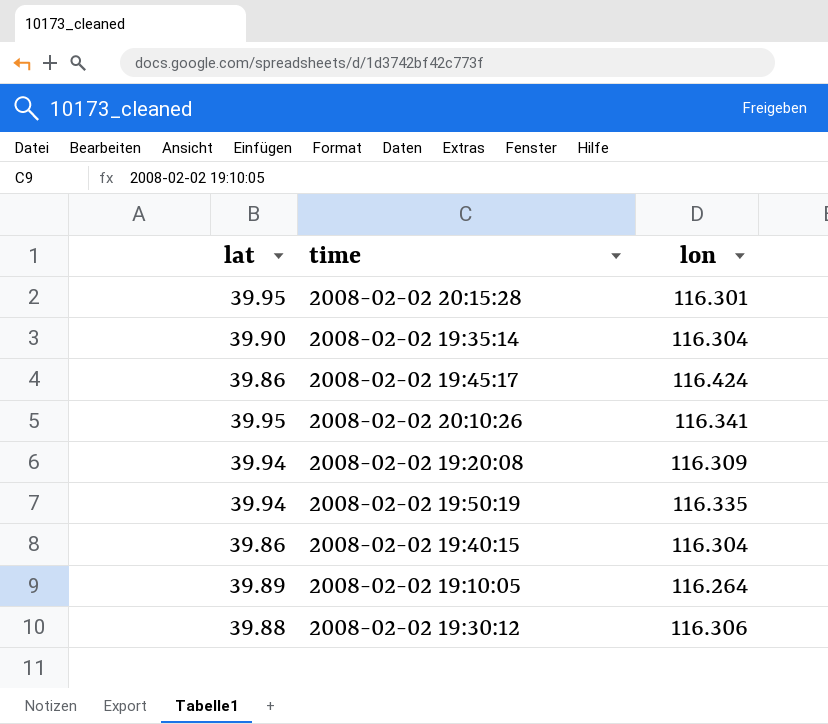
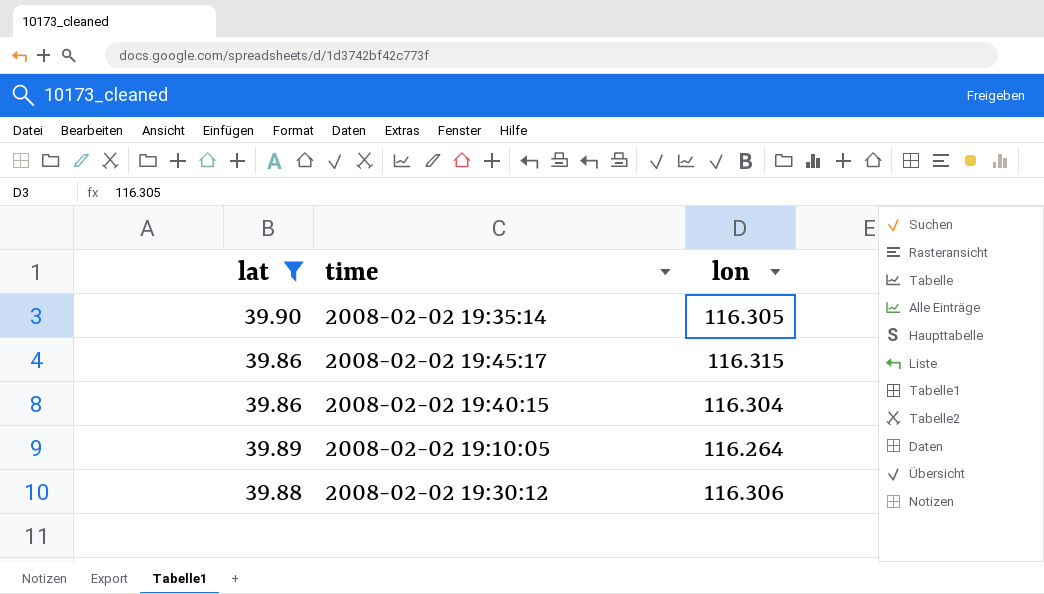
filter: none -> lat <= 39.90
2008-02-02 19:35:14 | lon: 116.304 -> 116.305
2008-02-02 19:45:17 | lon: 116.424 -> 116.315

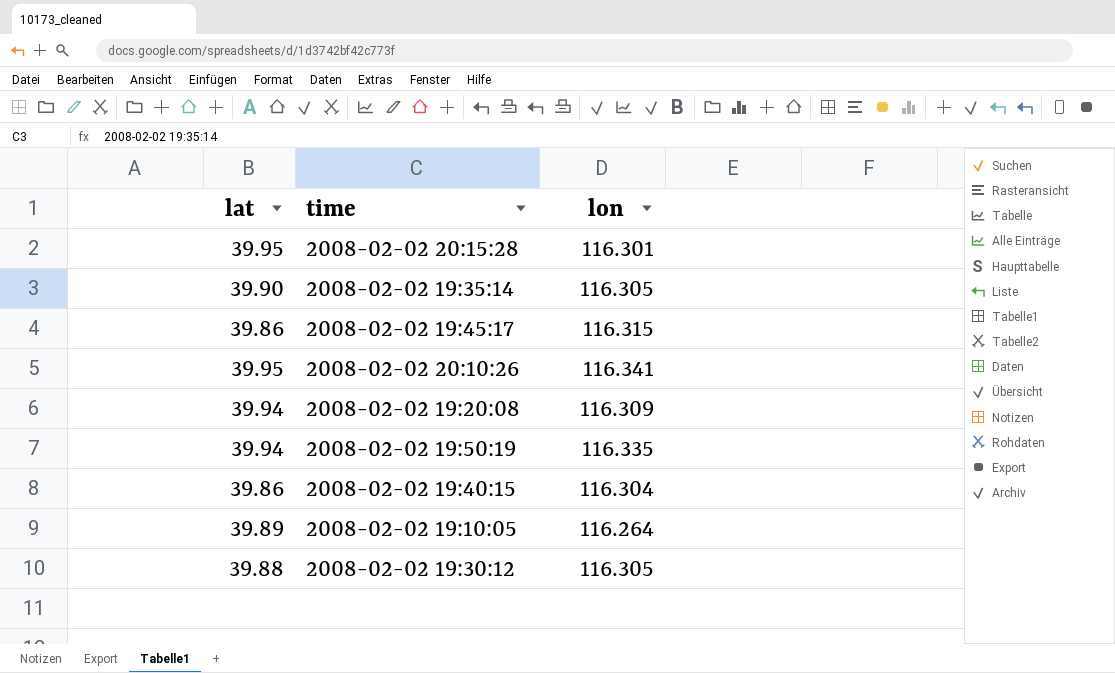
filter: lat <= 39.90 -> none
2008-02-02 19:30:12 | lon: 116.306 -> 116.305

